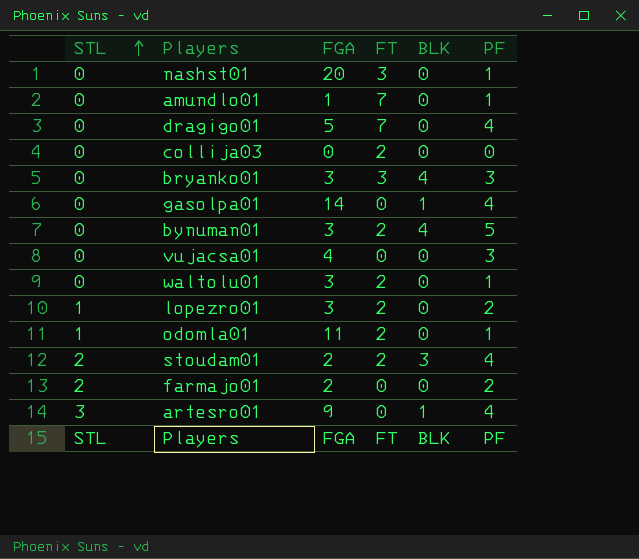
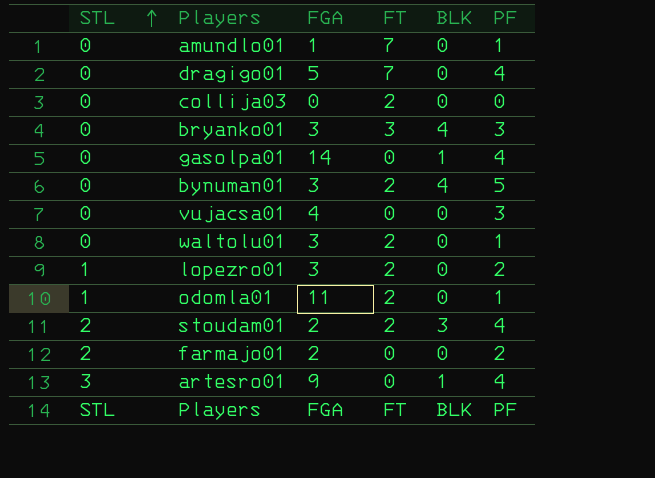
row nashst01: 0 | 20 | 3 | 0 | 1 -> none

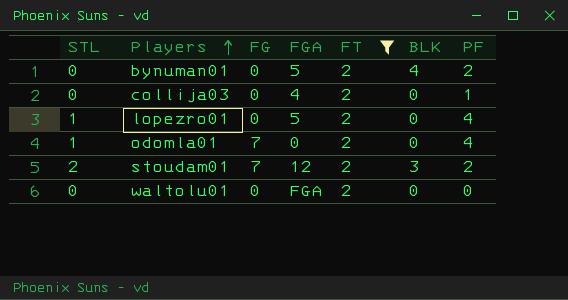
filter: none -> FT = 2
row order: STL ascending -> Players ascending
column FG | position: none -> 3
bynuman01 | FGA: 3 -> 5
bynuman01 | PF: 5 -> 2
collija03 | FGA: 0 -> 4
collija03 | PF: 0 -> 1
lopezro01 | FGA: 3 -> 5
lopezro01 | PF: 2 -> 4
odomla01 | FGA: 11 -> 0
odomla01 | PF: 1 -> 4
stoudam01 | FGA: 2 -> 12
stoudam01 | PF: 4 -> 2
waltolu01 | FGA: 3 -> FGA
waltolu01 | PF: 1 -> 0

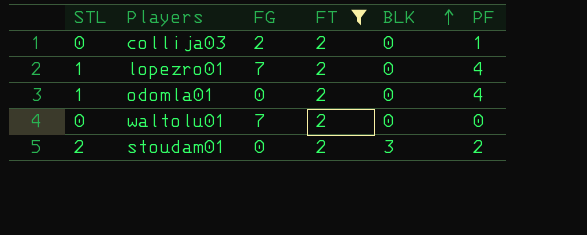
row order: Players ascending -> BLK ascending
column FGA | position: 4 -> none
row bynuman01: 0 | 0 | 5 | 2 | 4 | 2 -> none
collija03 | FG: 0 -> 2
lopezro01 | FG: 0 -> 7
odomla01 | FG: 7 -> 0
waltolu01 | FG: 0 -> 7
stoudam01 | FG: 7 -> 0

